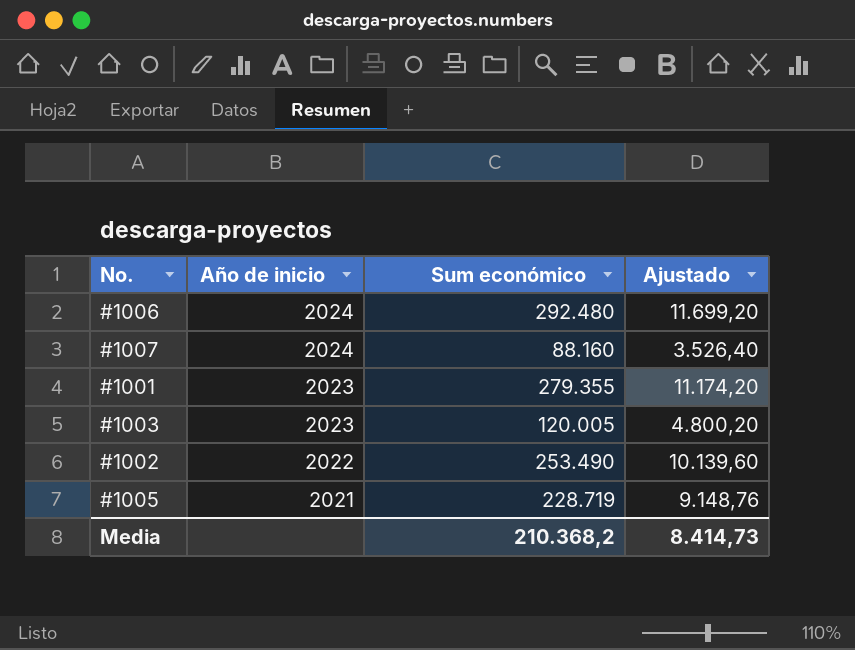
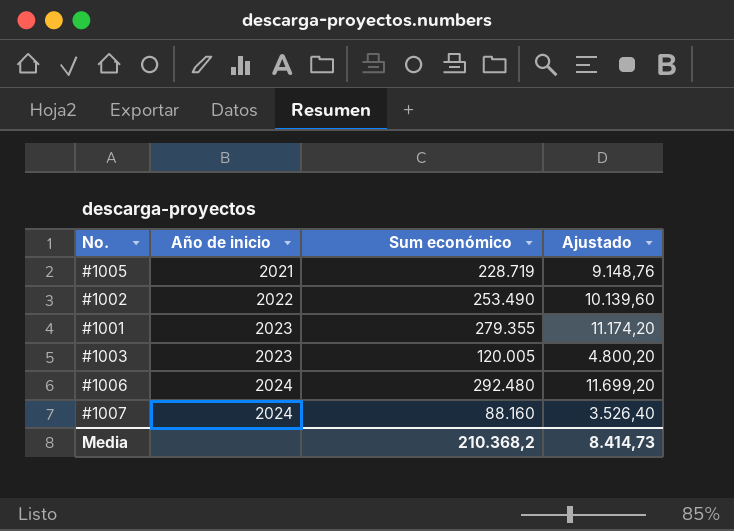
row order: Año de inicio descending -> Año de inicio ascending

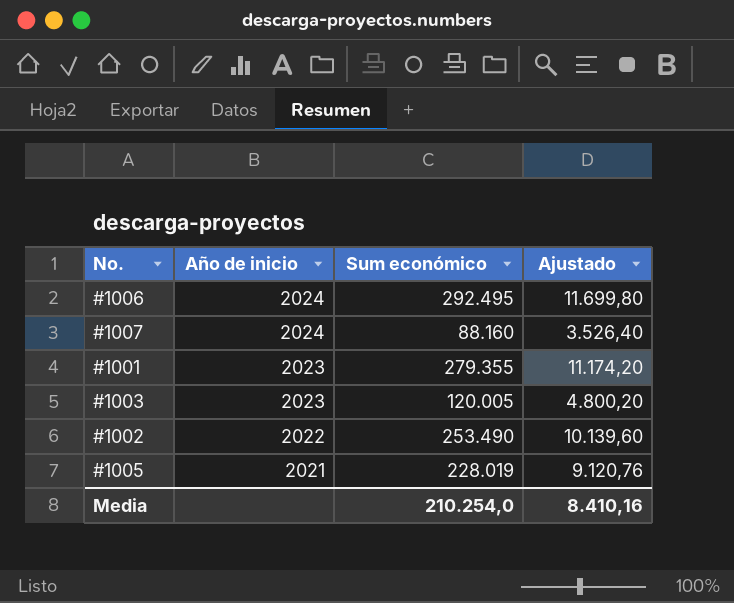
row order: Año de inicio ascending -> Año de inicio descending
#1006 | Sum económico: 292.480 -> 292.495
#1006 | Ajustado: 11.699,20 -> 11.699,80
#1005 | Sum económico: 228.719 -> 228.019
#1005 | Ajustado: 9.148,76 -> 9.120,76
Media | Sum económico: 210.368,2 -> 210.254,0
Media | Ajustado: 8.414,73 -> 8.410,16

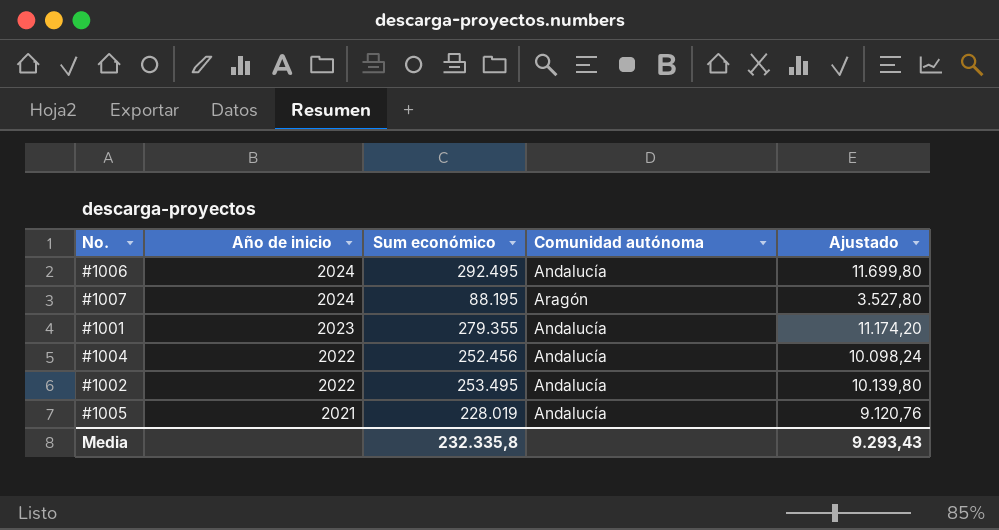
column Comunidad autónoma | position: none -> 4
row #1003: 2023 | 120.005 | 4.800,20 -> none
#1007 | Sum económico: 88.160 -> 88.195
#1007 | Ajustado: 3.526,40 -> 3.527,80
row #1004: none -> 2022 | 252.456 | Andalucía | 10.098,24
#1002 | Sum económico: 253.490 -> 253.495
#1002 | Ajustado: 10.139,60 -> 10.139,80
Media | Sum económico: 210.254,0 -> 232.335,8
Media | Ajustado: 8.410,16 -> 9.293,43

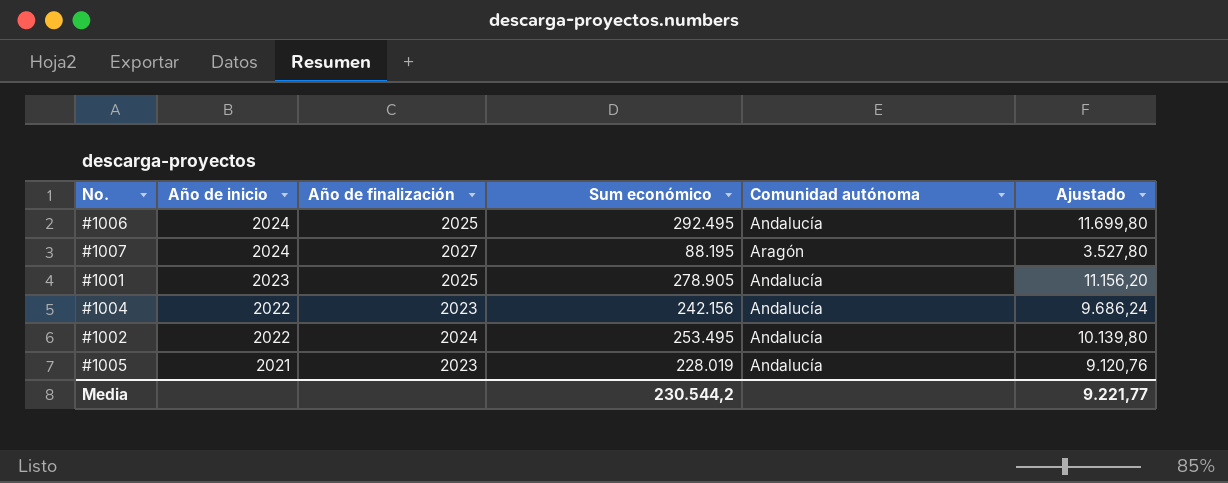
column Año de finalización | position: none -> 3
#1001 | Sum económico: 279.355 -> 278.905
#1001 | Ajustado: 11.174,20 -> 11.156,20
#1004 | Sum económico: 252.456 -> 242.156
#1004 | Ajustado: 10.098,24 -> 9.686,24
Media | Sum económico: 232.335,8 -> 230.544,2
Media | Ajustado: 9.293,43 -> 9.221,77

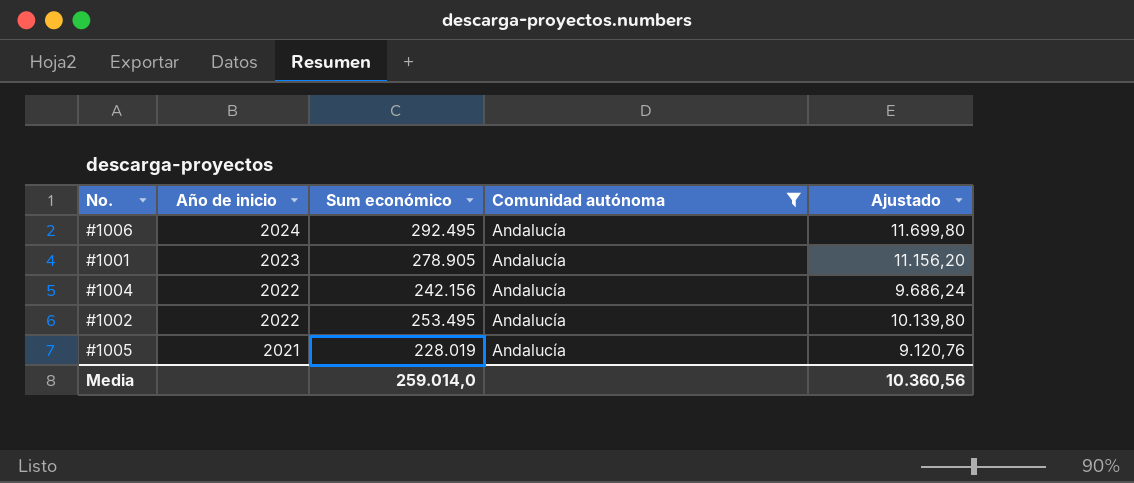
filter: none -> Comunidad autónoma = Andalucía
column Año de finalización | position: 3 -> none
Media | Sum económico: 230.544,2 -> 259.014,0
Media | Ajustado: 9.221,77 -> 10.360,56

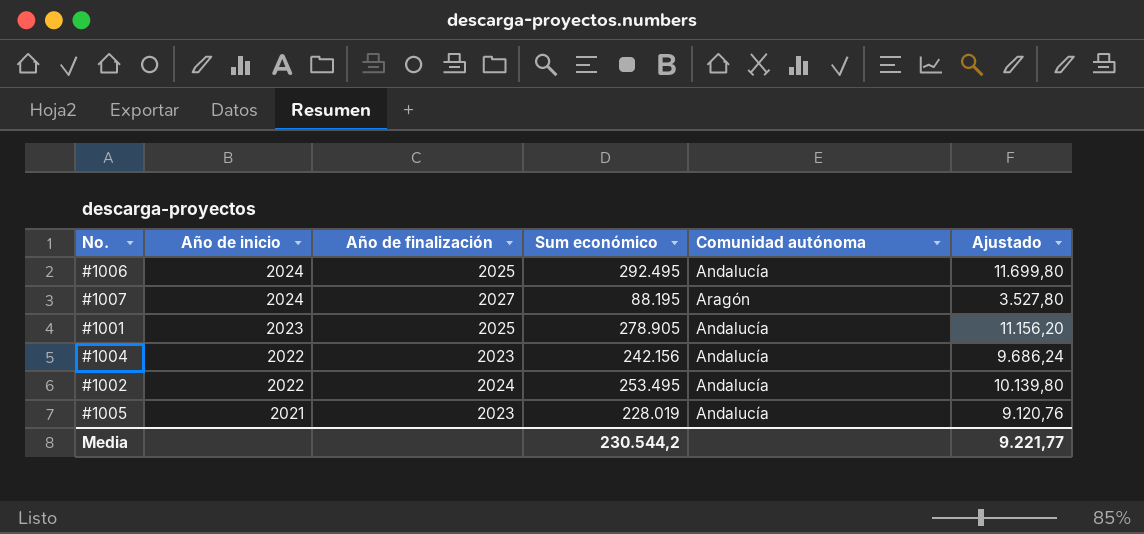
filter: Comunidad autónoma = Andalucía -> none
column Año de finalización | position: none -> 3
Media | Sum económico: 259.014,0 -> 230.544,2
Media | Ajustado: 10.360,56 -> 9.221,77

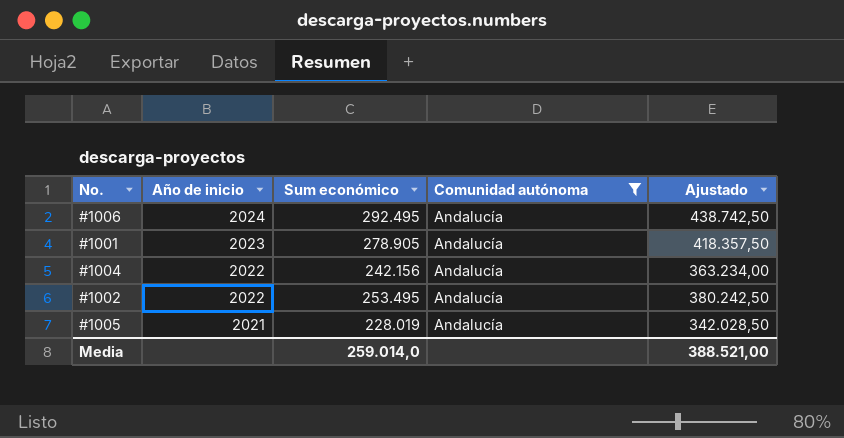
filter: none -> Comunidad autónoma = Andalucía
column Año de finalización | position: 3 -> none
column Ajustado | formula: [Sum económico] * 0,04 -> [Sum económico] * 1,5
Media | Sum económico: 230.544,2 -> 259.014,0
Media | Ajustado: 9.221,77 -> 388.521,00

